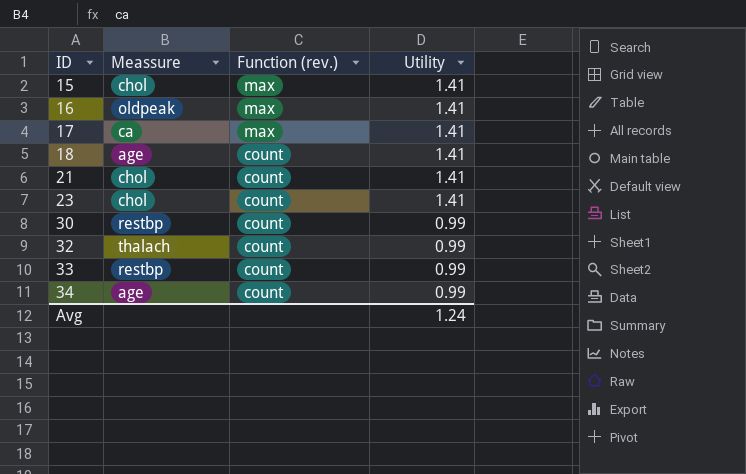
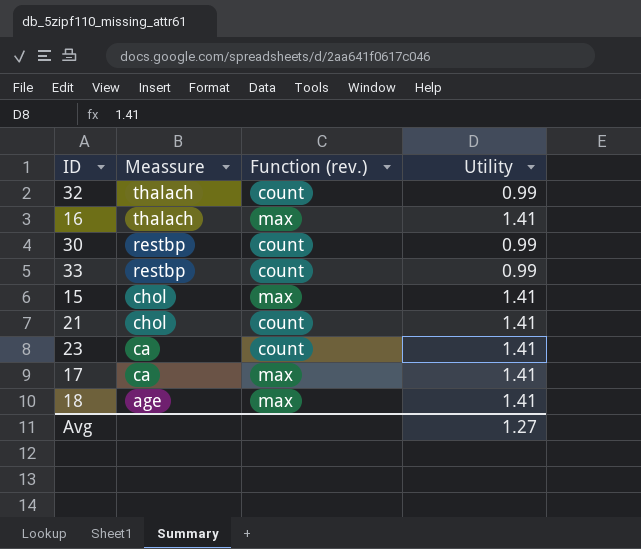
row order: ID ascending -> Meassure descending
row 34: age | count | 0.99 -> none
16 | Meassure: oldpeak -> thalach
23 | Meassure: chol -> ca
18 | Function (rev.): count -> max
Avg | Utility: 1.24 -> 1.27

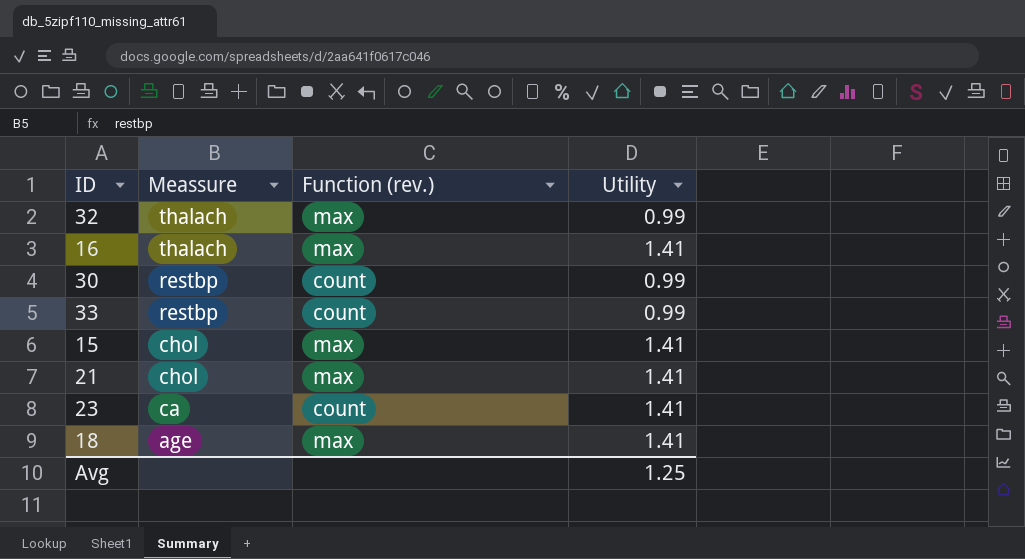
row 17: ca | max | 1.41 -> none
32 | Function (rev.): count -> max
21 | Function (rev.): count -> max
Avg | Utility: 1.27 -> 1.25

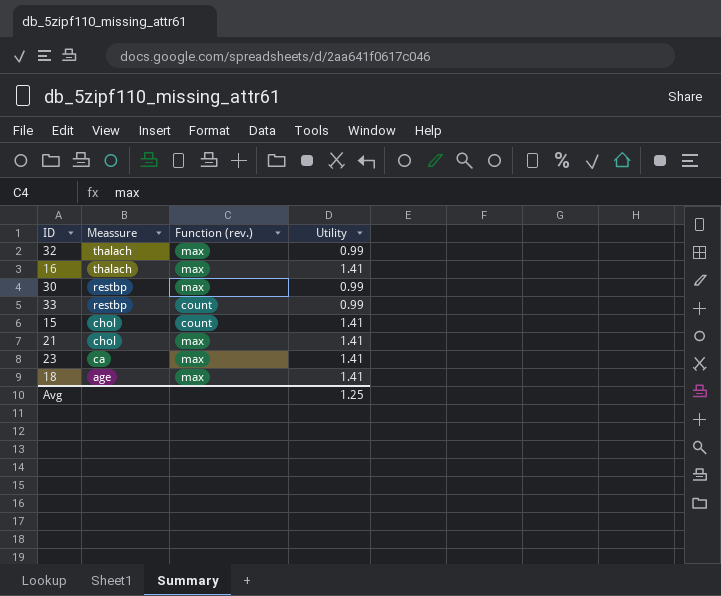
30 | Function (rev.): count -> max
15 | Function (rev.): max -> count
23 | Function (rev.): count -> max

